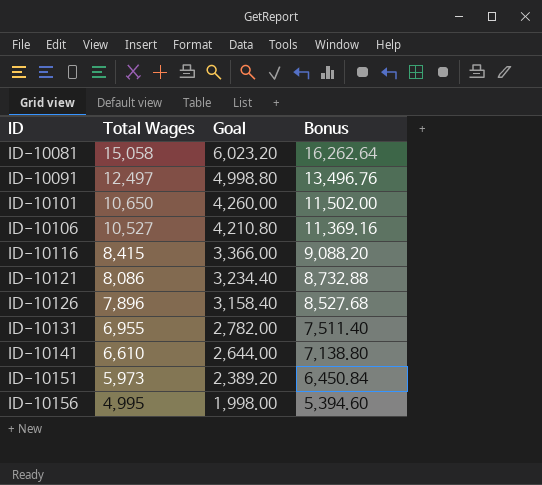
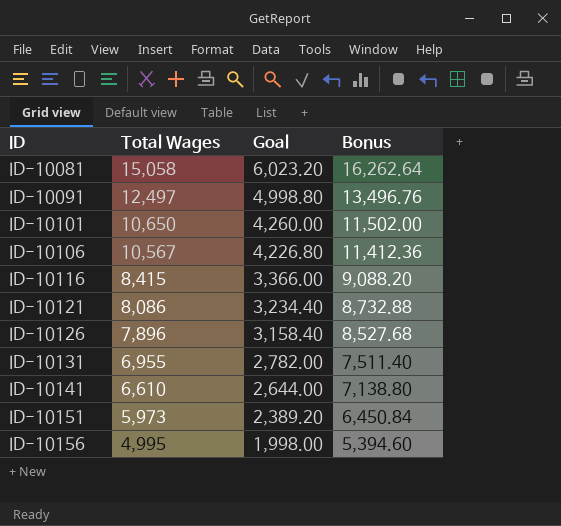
ID-10106 | Total Wages: 10,527 -> 10,567
ID-10106 | Goal: 4,210.80 -> 4,226.80
ID-10106 | Bonus: 11,369.16 -> 11,412.36

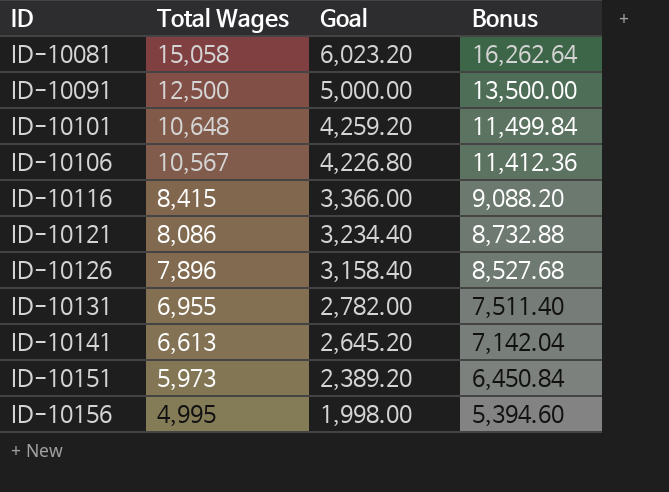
ID-10091 | Total Wages: 12,497 -> 12,500
ID-10091 | Goal: 4,998.80 -> 5,000.00
ID-10091 | Bonus: 13,496.76 -> 13,500.00
ID-10101 | Total Wages: 10,650 -> 10,648
ID-10101 | Goal: 4,260.00 -> 4,259.20
ID-10101 | Bonus: 11,502.00 -> 11,499.84
ID-10141 | Total Wages: 6,610 -> 6,613
ID-10141 | Goal: 2,644.00 -> 2,645.20
ID-10141 | Bonus: 7,138.80 -> 7,142.04

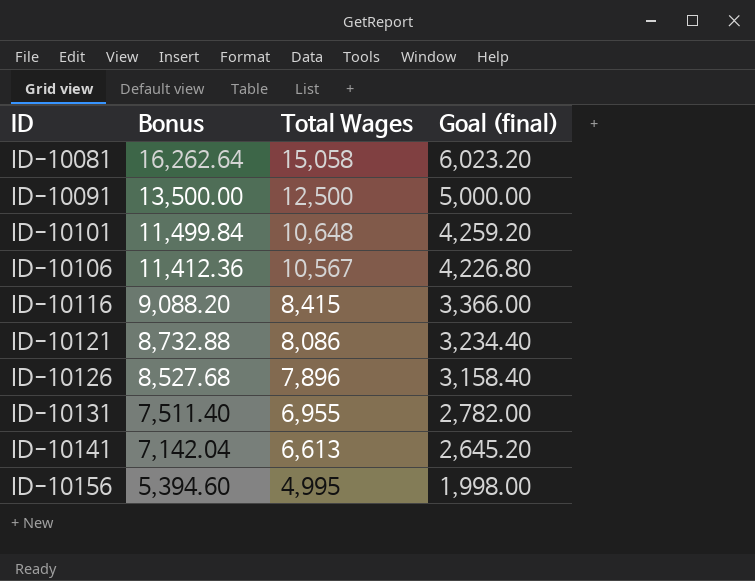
column Bonus | position: 4 -> 2
column name: Goal -> Goal (final)
row ID-10151: 5,973 | 2,389.20 | 6,450.84 -> none

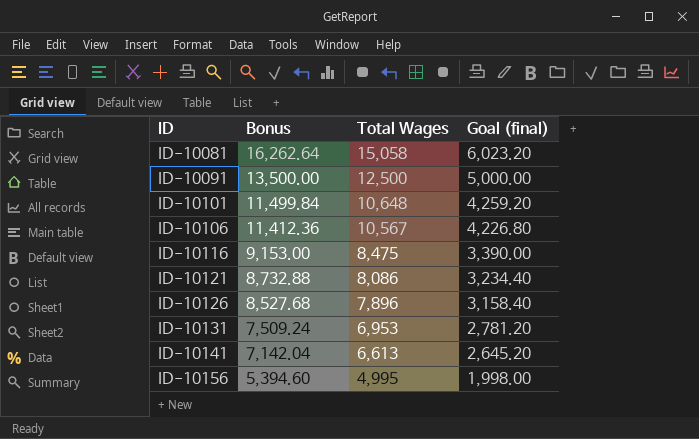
ID-10116 | Bonus: 9,088.20 -> 9,153.00
ID-10116 | Total Wages: 8,415 -> 8,475
ID-10116 | Goal (final): 3,366.00 -> 3,390.00
ID-10131 | Bonus: 7,511.40 -> 7,509.24
ID-10131 | Total Wages: 6,955 -> 6,953
ID-10131 | Goal (final): 2,782.00 -> 2,781.20

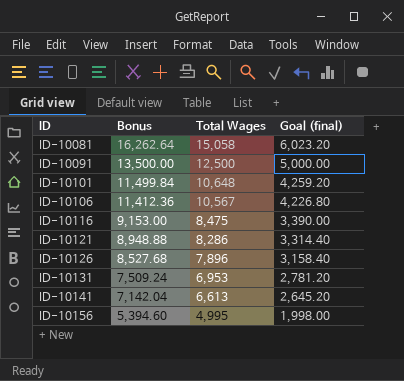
ID-10121 | Bonus: 8,732.88 -> 8,948.88
ID-10121 | Total Wages: 8,086 -> 8,286
ID-10121 | Goal (final): 3,234.40 -> 3,314.40

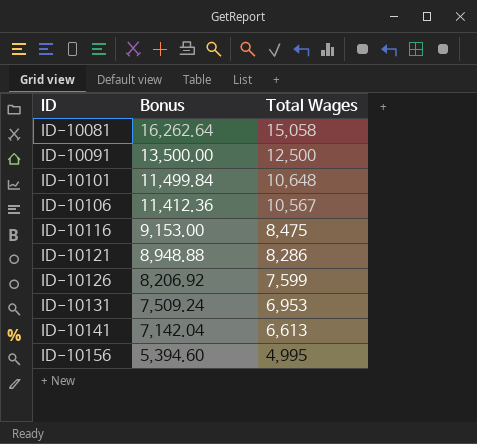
column Goal (final) | formula: [Total Wages] * 0.4 -> none
ID-10126 | Bonus: 8,527.68 -> 8,206.92
ID-10126 | Total Wages: 7,896 -> 7,599

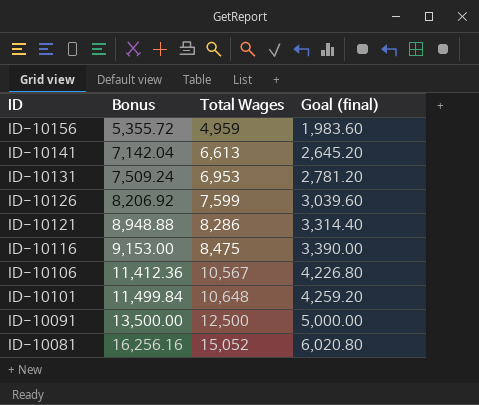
row order: ID ascending -> ID descending
column Goal (final) | formula: none -> [Total Wages] * 0.4
ID-10156 | Bonus: 5,394.60 -> 5,355.72
ID-10156 | Total Wages: 4,995 -> 4,959
ID-10081 | Bonus: 16,262.64 -> 16,256.16
ID-10081 | Total Wages: 15,058 -> 15,052

